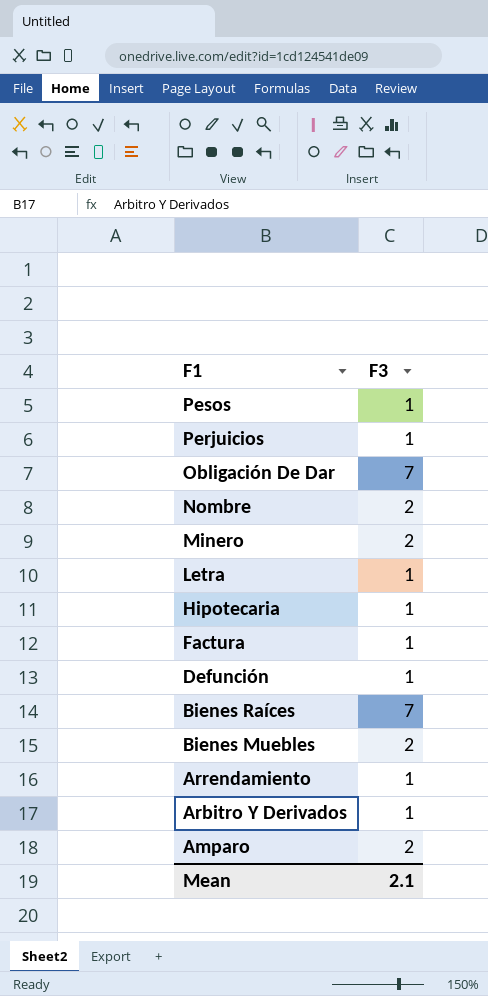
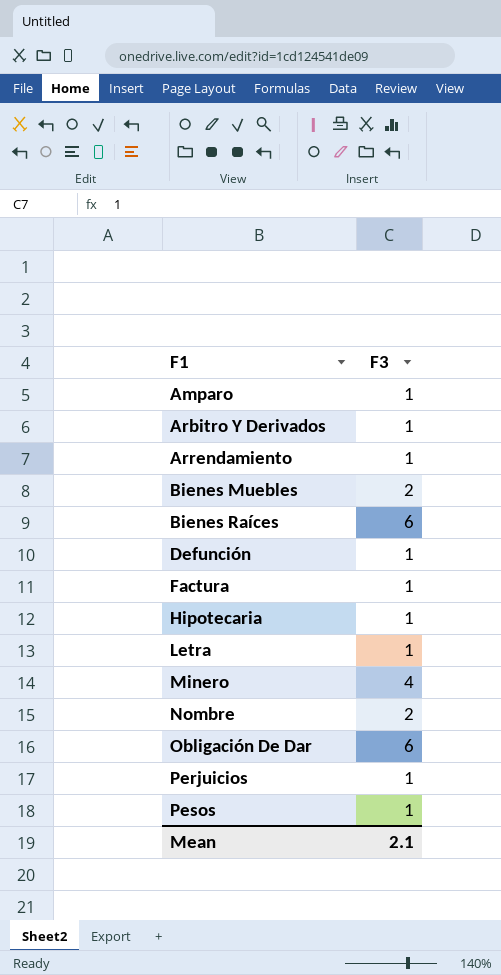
row order: F1 descending -> F1 ascending
Amparo | F3: 2 -> 1
Bienes Raíces | F3: 7 -> 6
Minero | F3: 2 -> 4
Obligación De Dar | F3: 7 -> 6

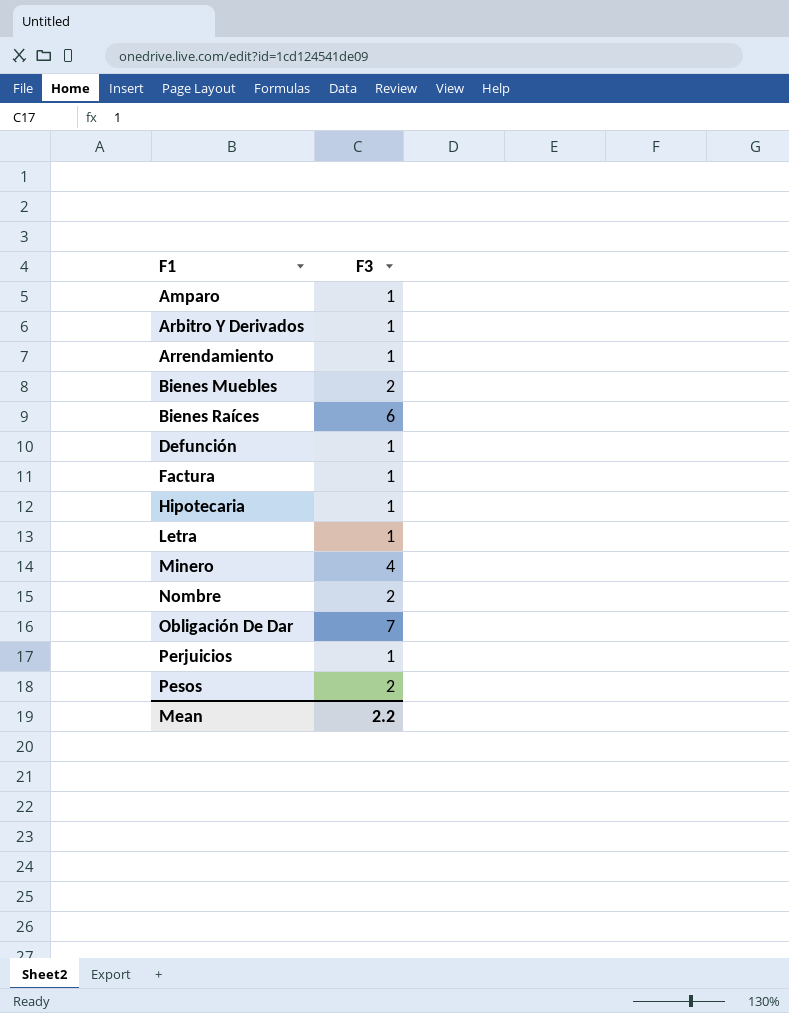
Obligación De Dar | F3: 6 -> 7
Pesos | F3: 1 -> 2
Mean | F3: 2.1 -> 2.2

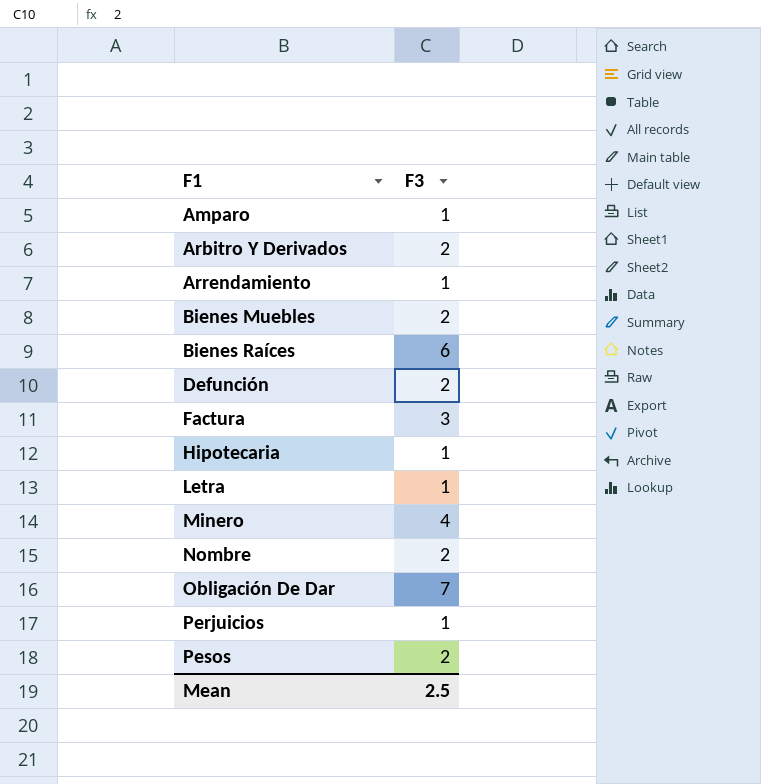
Arbitro Y Derivados | F3: 1 -> 2
Defunción | F3: 1 -> 2
Factura | F3: 1 -> 3
Mean | F3: 2.2 -> 2.5

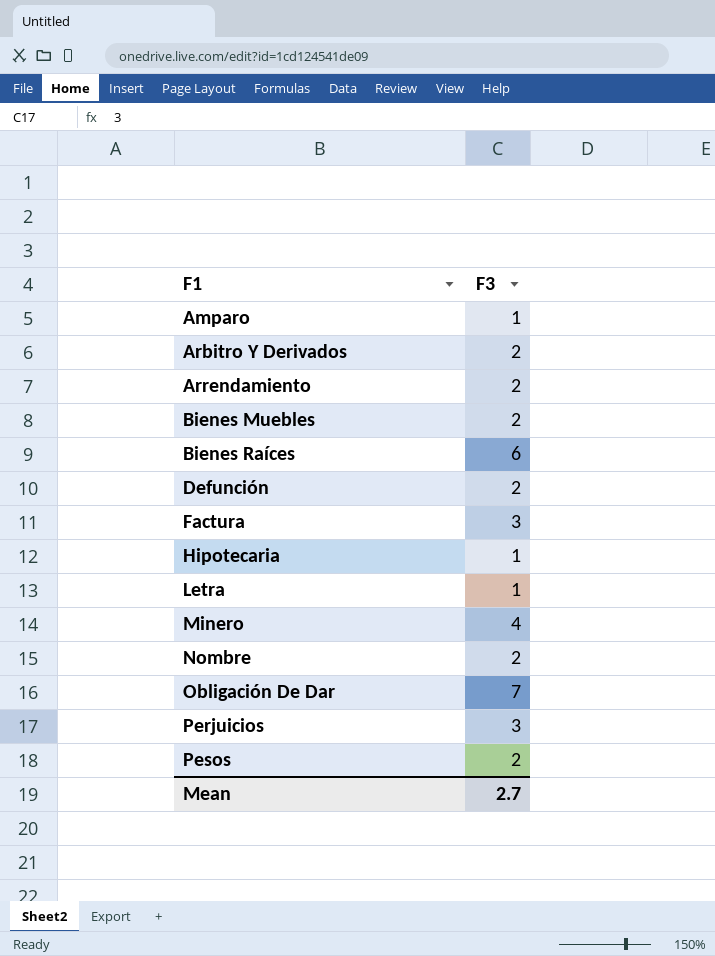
Arrendamiento | F3: 1 -> 2
Perjuicios | F3: 1 -> 3
Mean | F3: 2.5 -> 2.7

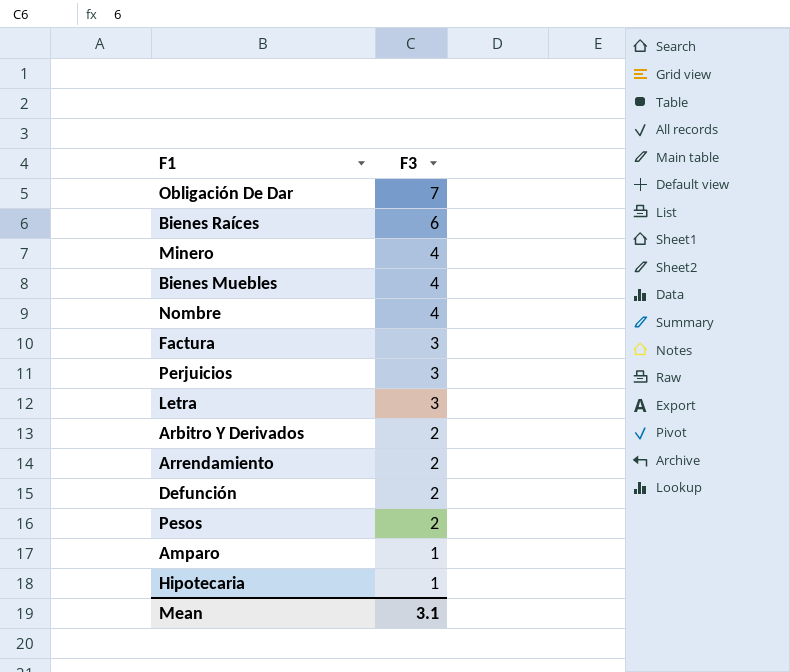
row order: F1 ascending -> F3 descending
Bienes Muebles | F3: 2 -> 4
Nombre | F3: 2 -> 4
Letra | F3: 1 -> 3
Mean | F3: 2.7 -> 3.1

